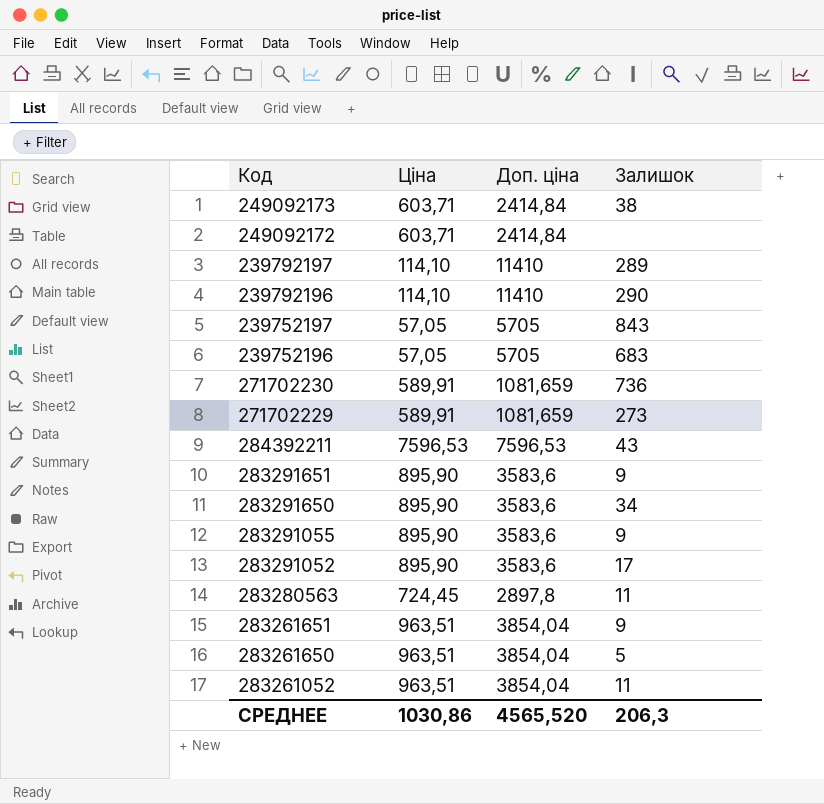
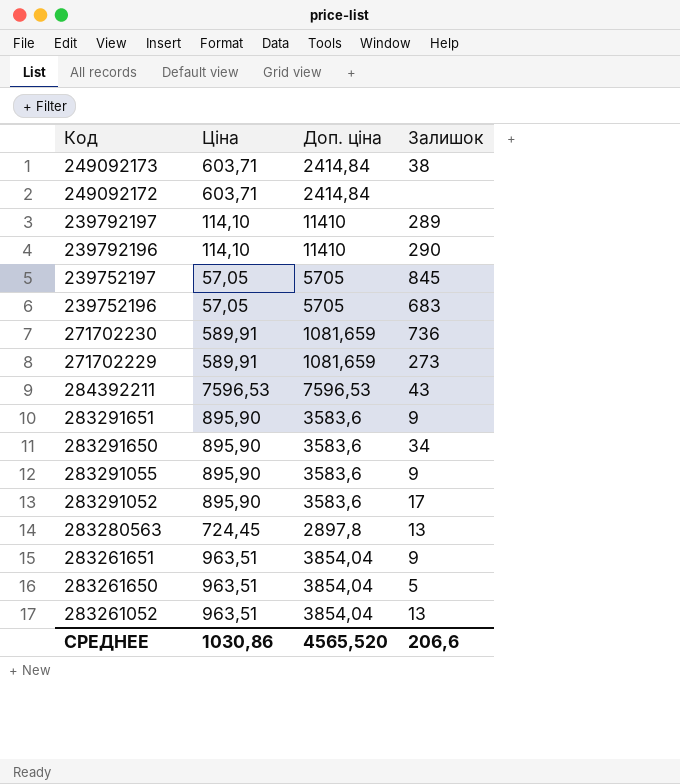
239752197 | Залишок: 843 -> 845
283280563 | Залишок: 11 -> 13
283261052 | Залишок: 11 -> 13
СРЕДНЕЕ | Залишок: 206,3 -> 206,6

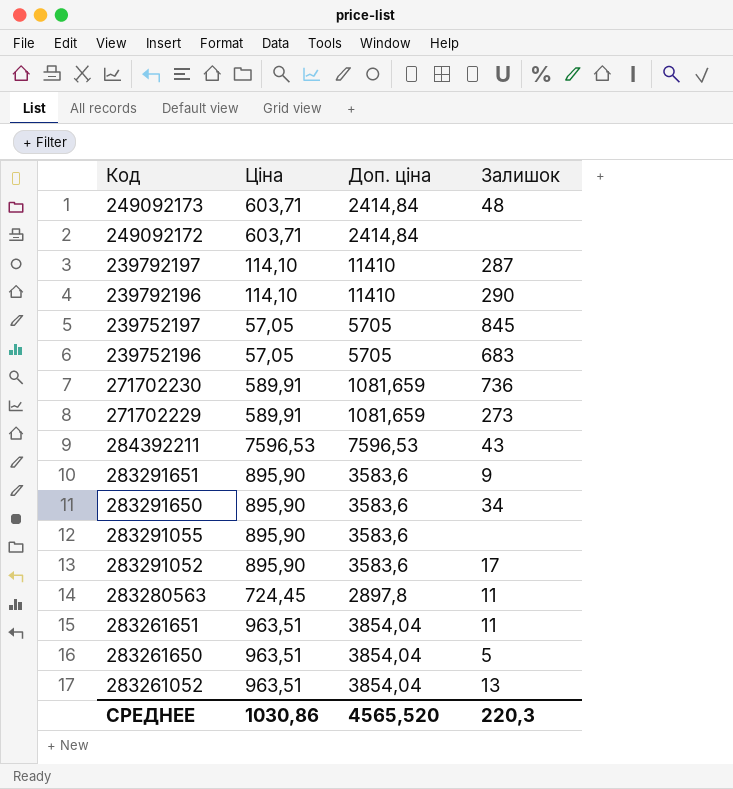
249092173 | Залишок: 38 -> 48
239792197 | Залишок: 289 -> 287
283291055 | Залишок: 9 -> none
283280563 | Залишок: 13 -> 11
283261651 | Залишок: 9 -> 11
СРЕДНЕЕ | Залишок: 206,6 -> 220,3

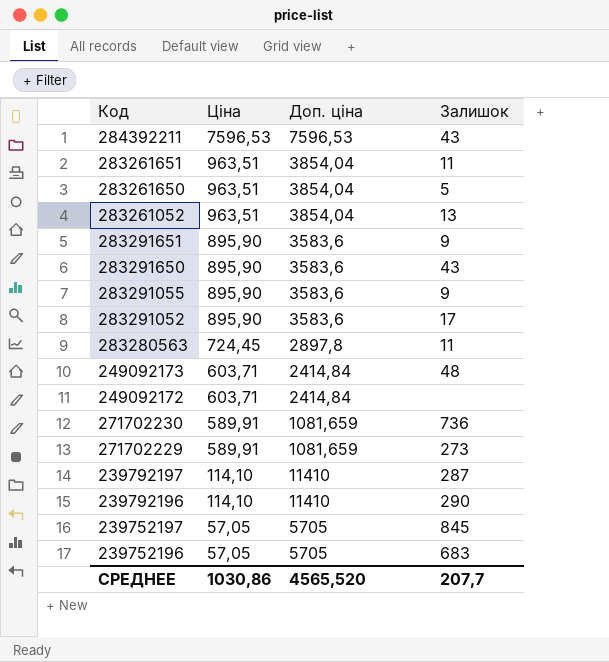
row order: none -> Ціна descending
283291650 | Залишок: 34 -> 43
283291055 | Залишок: none -> 9
СРЕДНЕЕ | Залишок: 220,3 -> 207,7

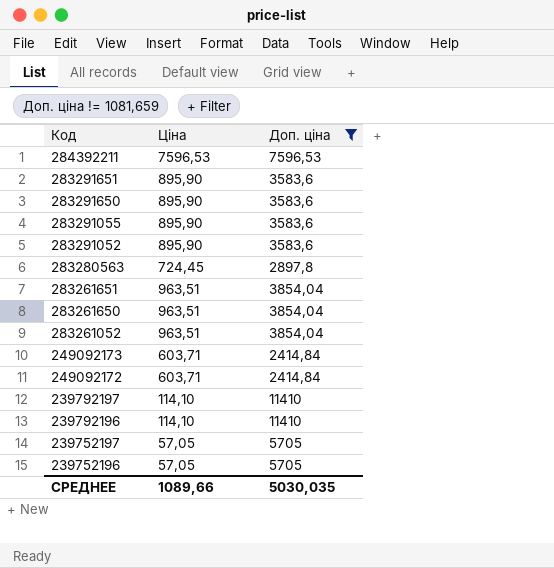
filter: none -> Доп. ціна != 1081,659
row order: Ціна descending -> Код descending
column Залишок | position: 4 -> none
СРЕДНЕЕ | Ціна: 1030,86 -> 1089,66
СРЕДНЕЕ | Доп. ціна: 4565,520 -> 5030,035

